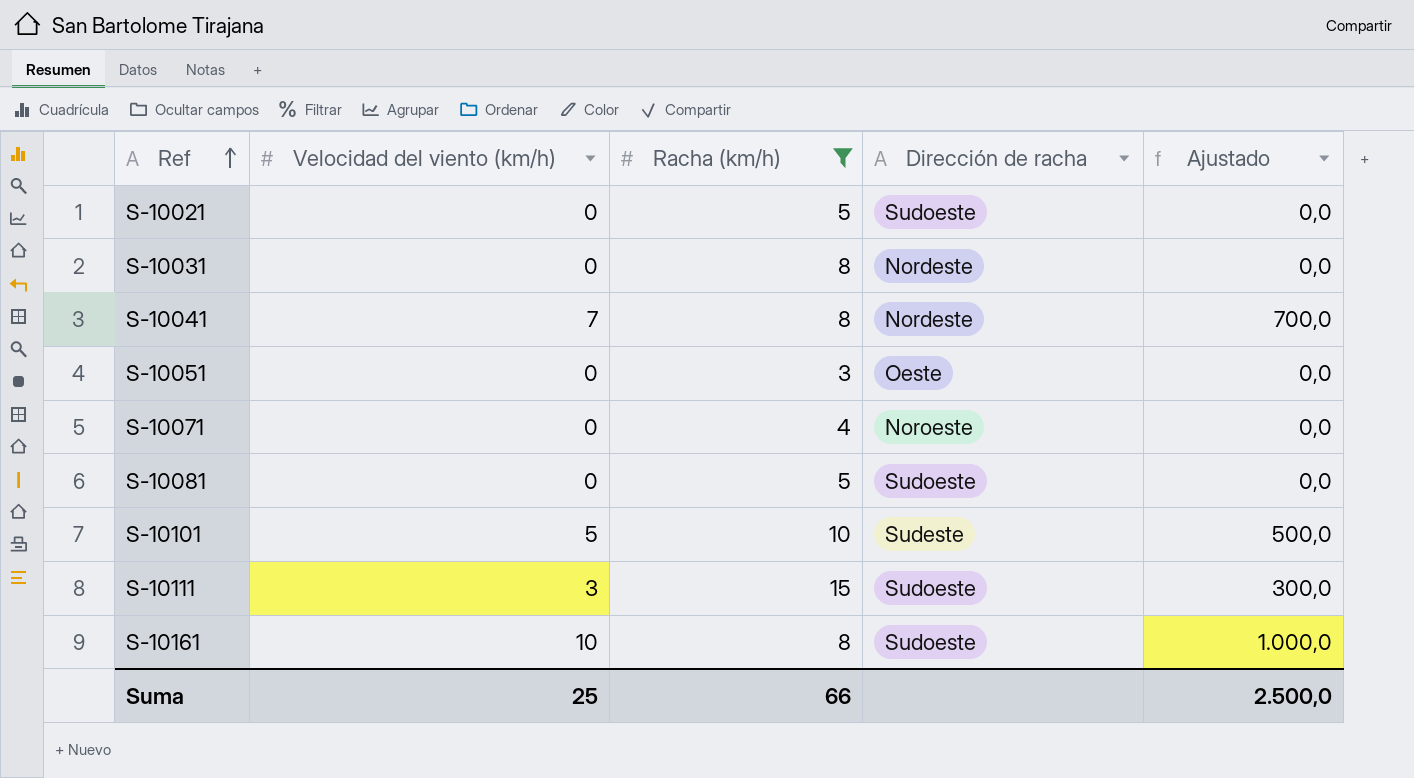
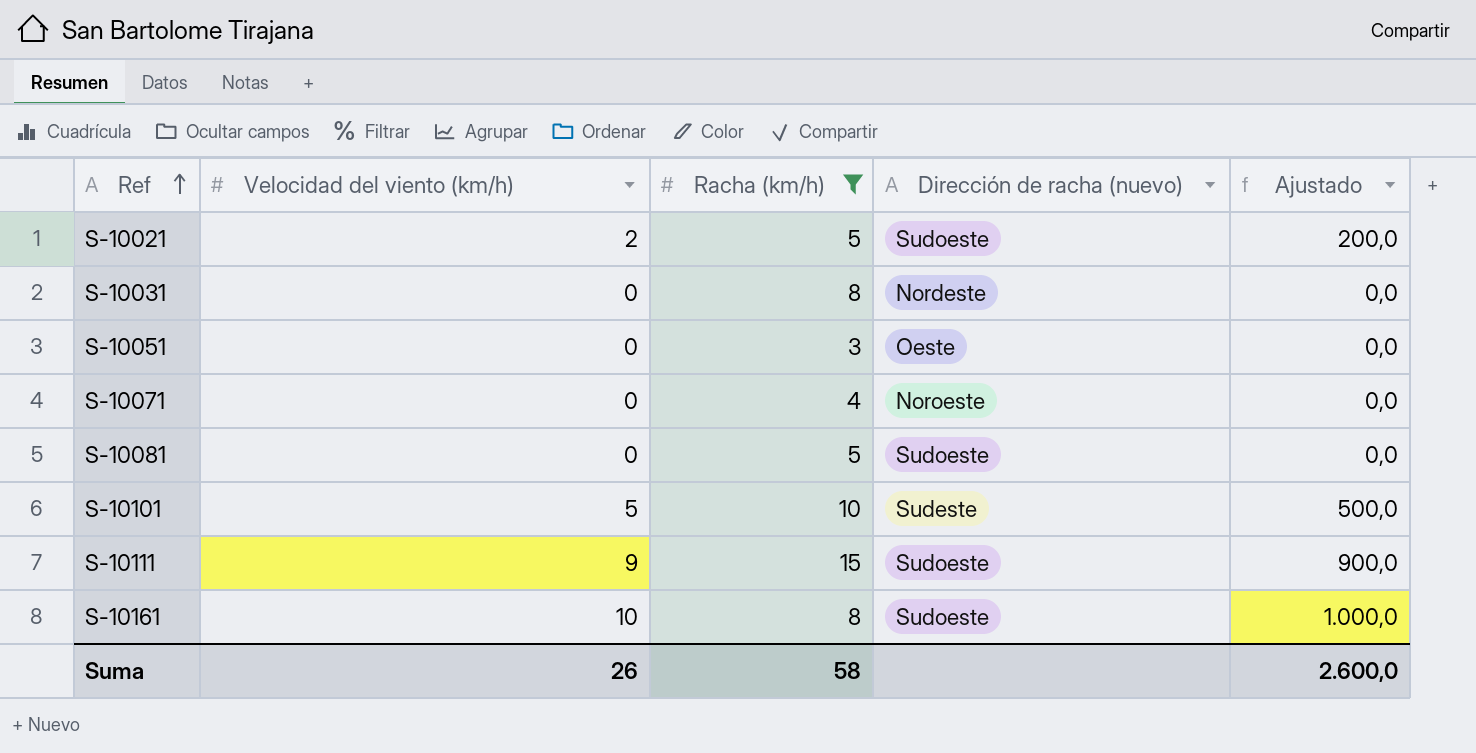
column name: Dirección de racha -> Dirección de racha (nuevo)
row S-10041: 7 | 8 | Nordeste | 700,0 -> none
S-10021 | Velocidad del viento (km/h): 0 -> 2
S-10021 | Ajustado: 0,0 -> 200,0
S-10111 | Velocidad del viento (km/h): 3 -> 9
S-10111 | Ajustado: 300,0 -> 900,0
Suma | Velocidad del viento (km/h): 25 -> 26
Suma | Racha (km/h): 66 -> 58
Suma | Ajustado: 2.500,0 -> 2.600,0

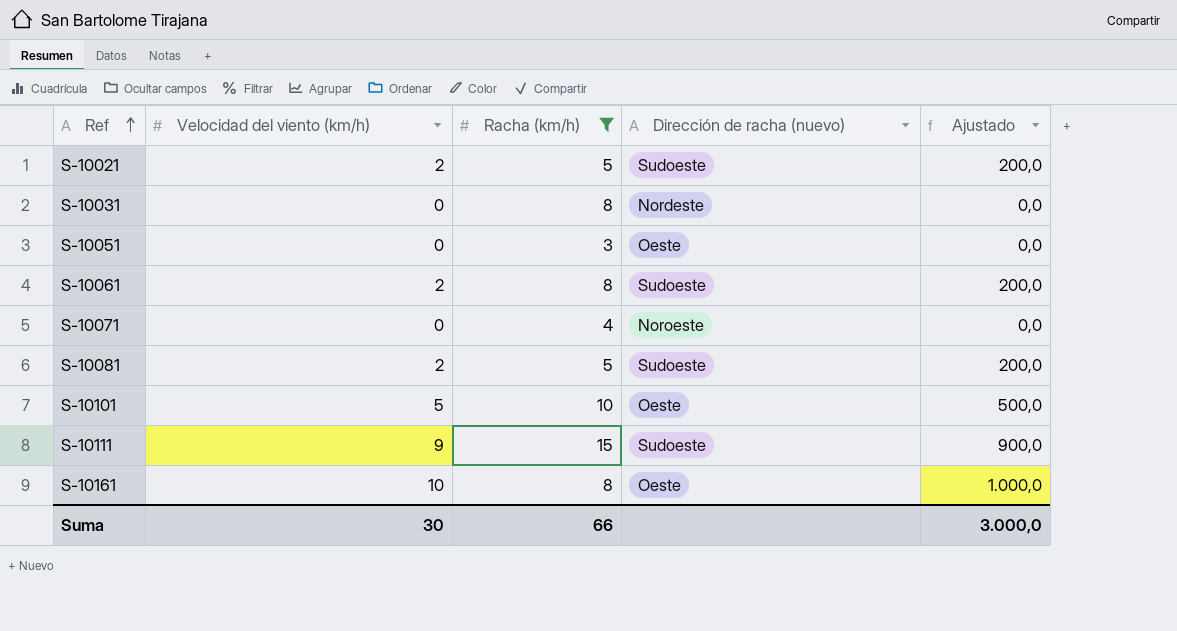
row S-10061: none -> 2 | 8 | Sudoeste | 200,0
S-10081 | Velocidad del viento (km/h): 0 -> 2
S-10081 | Ajustado: 0,0 -> 200,0
S-10101 | Dirección de racha (nuevo): Sudeste -> Oeste
S-10161 | Dirección de racha (nuevo): Sudoeste -> Oeste
Suma | Velocidad del viento (km/h): 26 -> 30
Suma | Racha (km/h): 58 -> 66
Suma | Ajustado: 2.600,0 -> 3.000,0

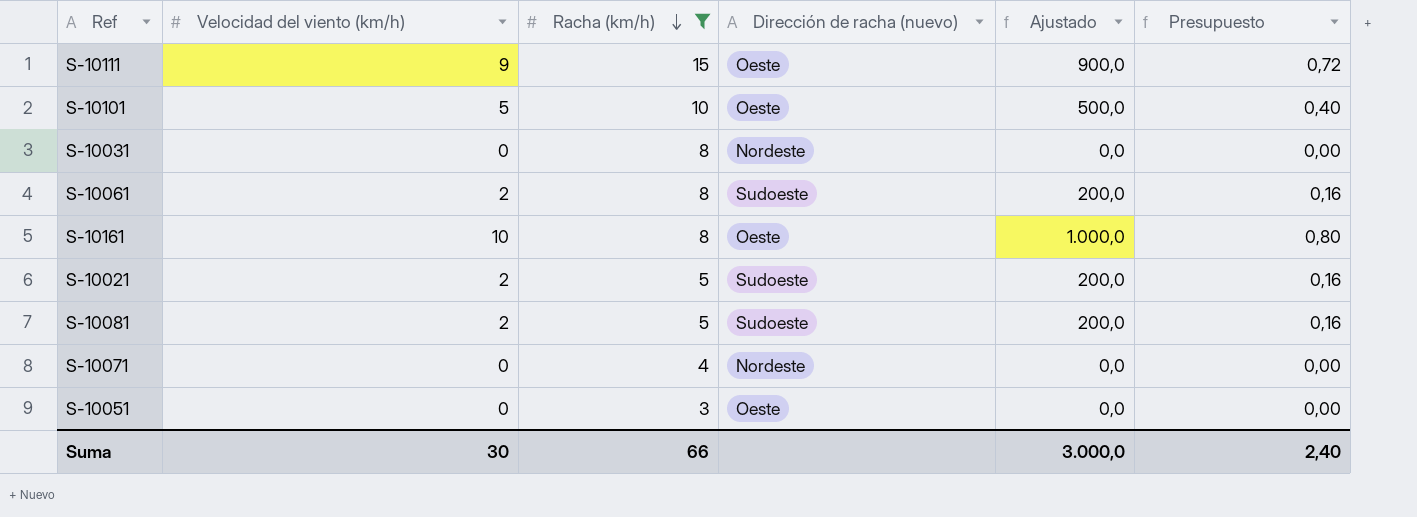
row order: Ref ascending -> Racha (km/h) descending
column Presupuesto | formula: none -> [Velocidad del viento (km/h)] * 0,08
S-10111 | Dirección de racha (nuevo): Sudoeste -> Oeste
S-10071 | Dirección de racha (nuevo): Noroeste -> Nordeste

